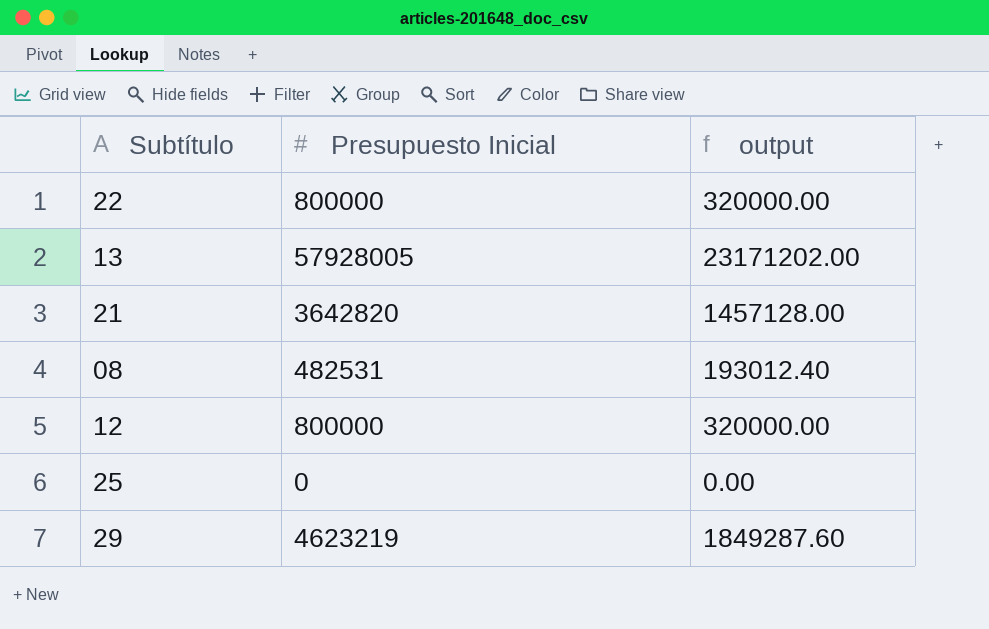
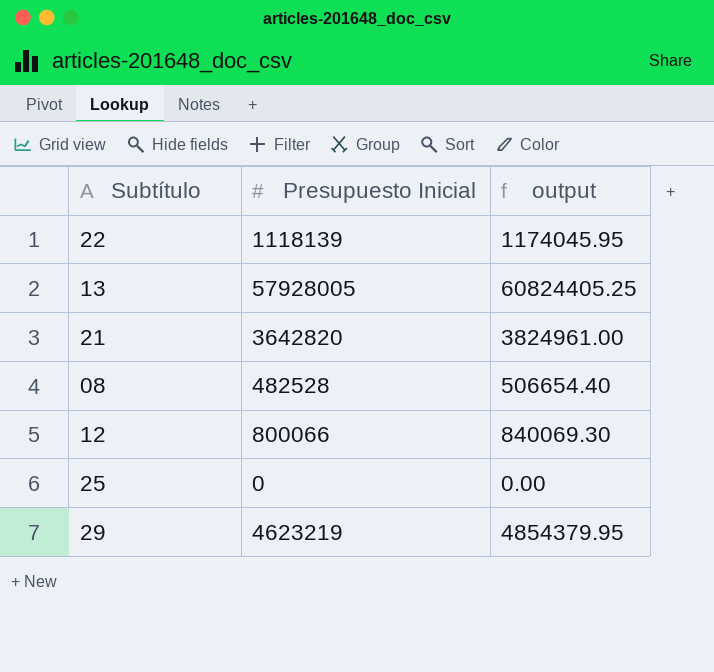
column output | formula: [Presupuesto Inicial] * 0.4 -> [Presupuesto Inicial] * 1.05
22 | Presupuesto Inicial: 800000 -> 1118139
08 | Presupuesto Inicial: 482531 -> 482528
12 | Presupuesto Inicial: 800000 -> 800066

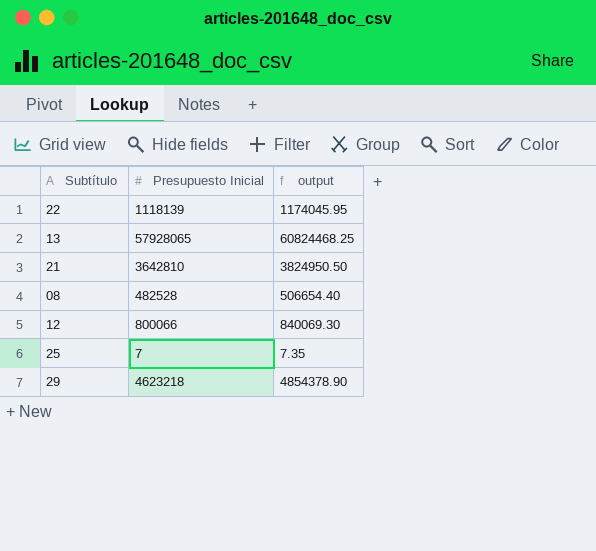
13 | Presupuesto Inicial: 57928005 -> 57928065
13 | output: 60824405.25 -> 60824468.25
21 | Presupuesto Inicial: 3642820 -> 3642810
21 | output: 3824961.00 -> 3824950.50
25 | Presupuesto Inicial: 0 -> 7
25 | output: 0.00 -> 7.35
29 | Presupuesto Inicial: 4623219 -> 4623218
29 | output: 4854379.95 -> 4854378.90

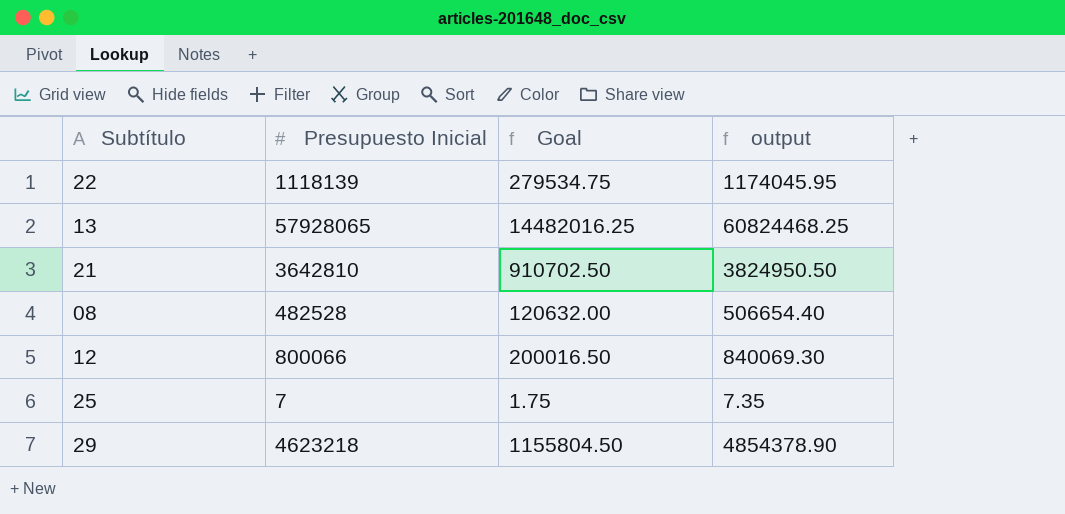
column Goal | formula: none -> [Presupuesto Inicial] * 0.25

